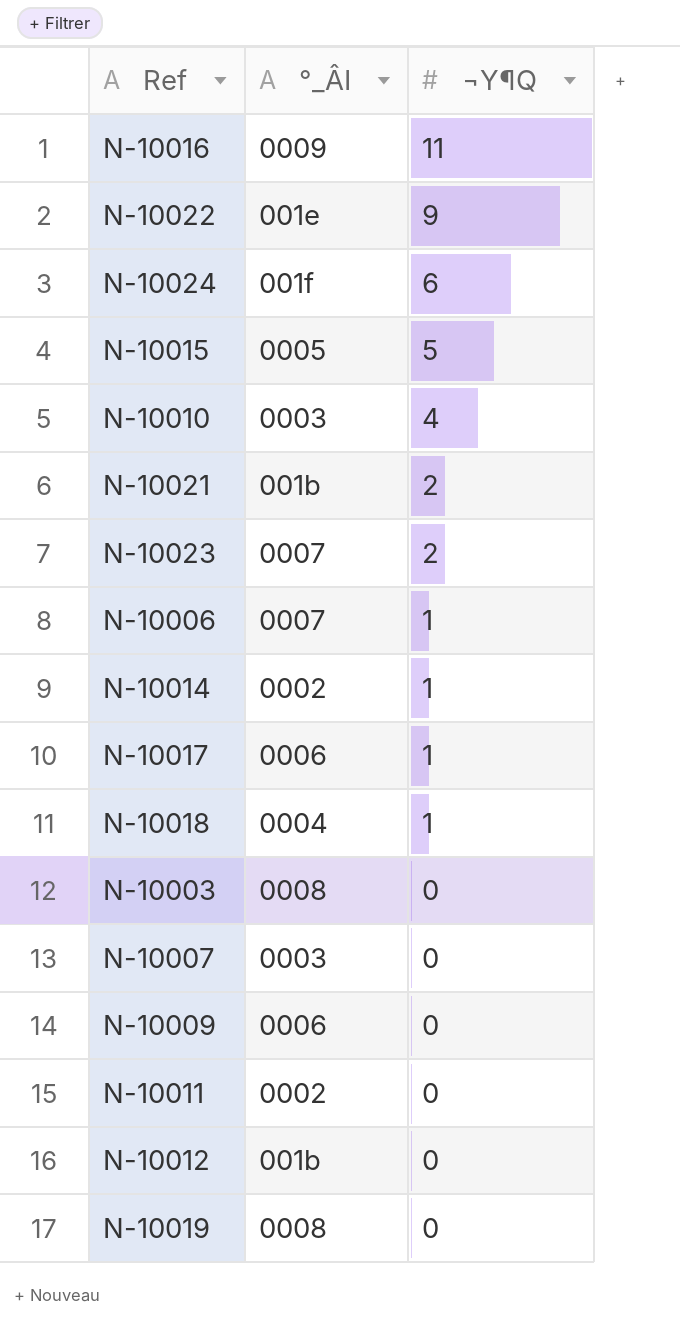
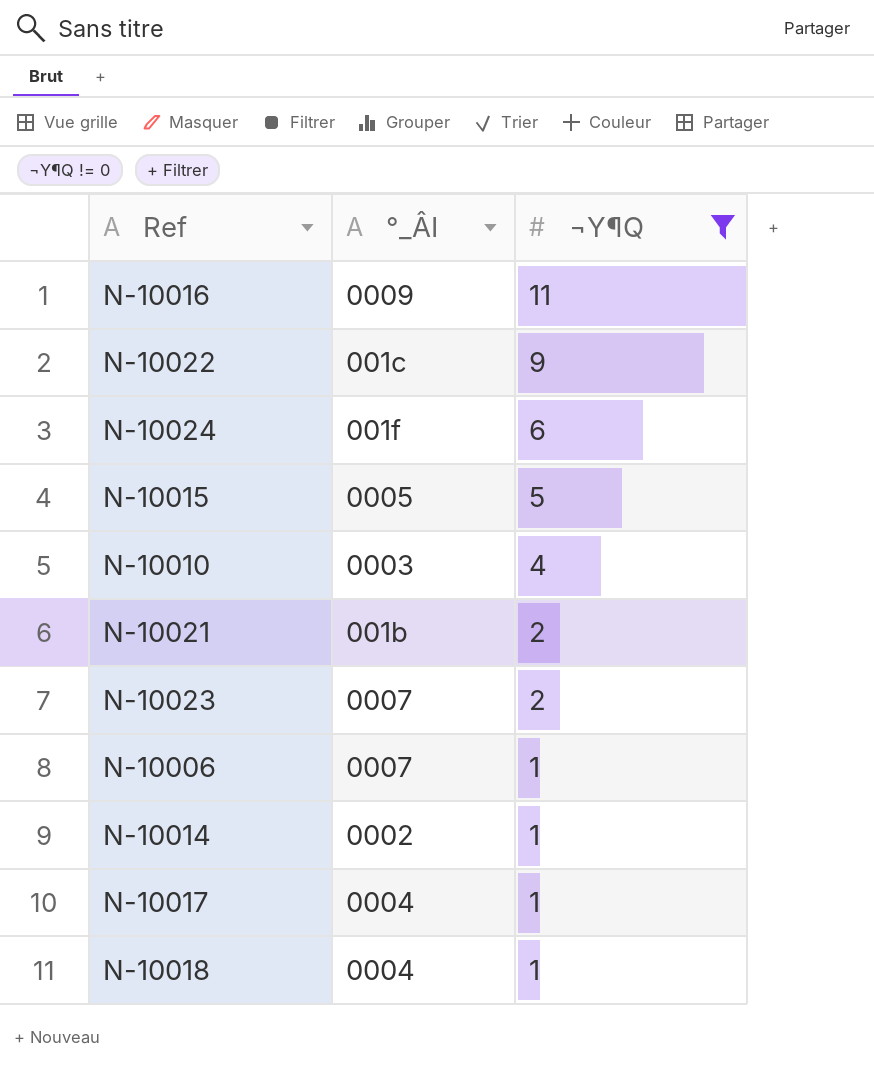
filter: none -> ¬Y¶Q != 0
N-10022 | °_ÂI: 001e -> 001c
N-10017 | °_ÂI: 0006 -> 0004

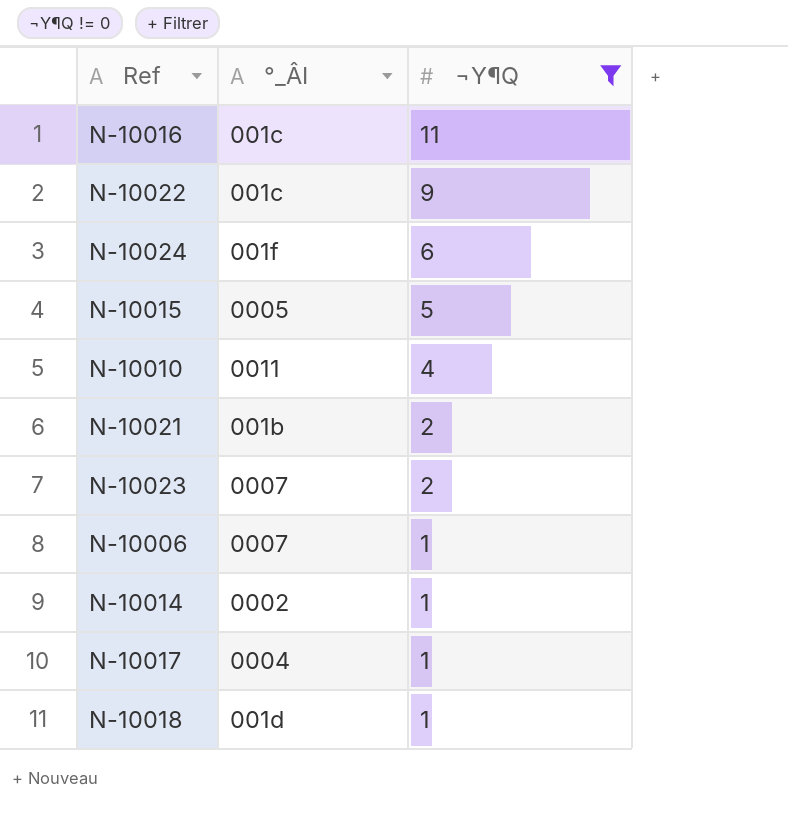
N-10016 | °_ÂI: 0009 -> 001c
N-10010 | °_ÂI: 0003 -> 0011
N-10018 | °_ÂI: 0004 -> 001d

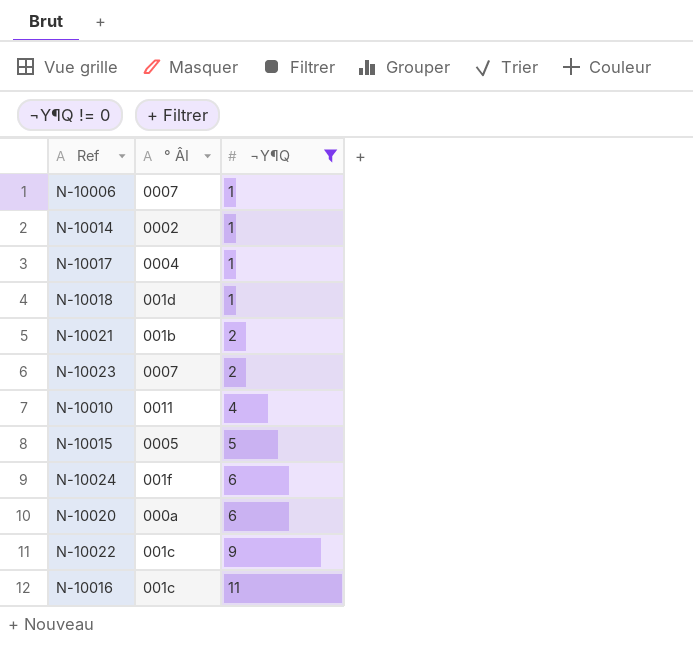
row order: ¬Y¶Q descending -> ¬Y¶Q ascending
column name: °_ÂI -> ° ÂI
row N-10020: none -> 000a | 6

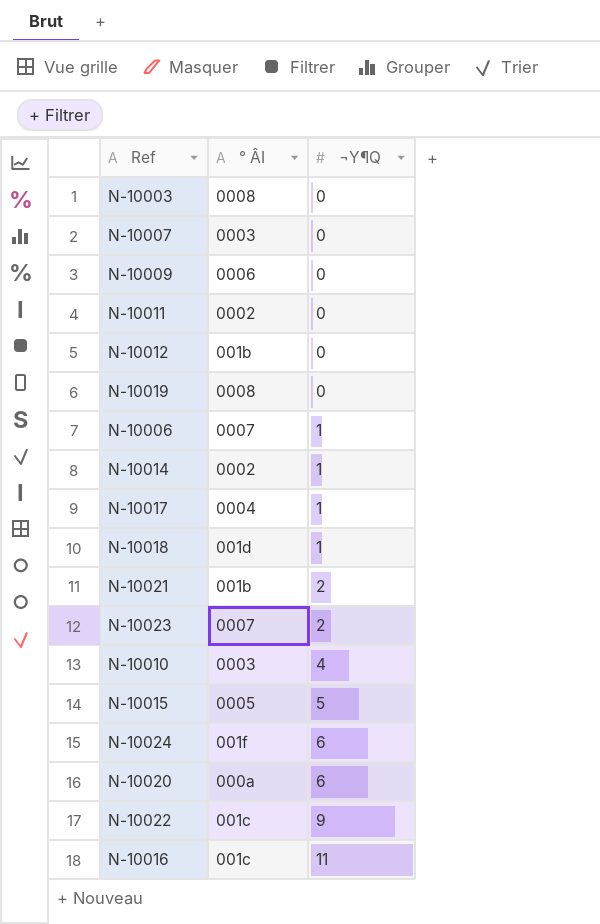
filter: ¬Y¶Q != 0 -> none
N-10010 | ° ÂI: 0011 -> 0003

